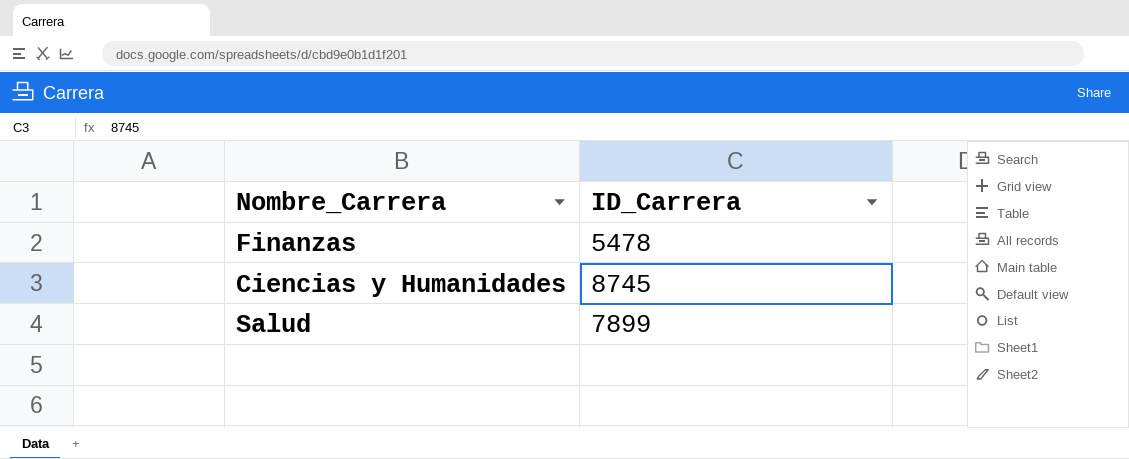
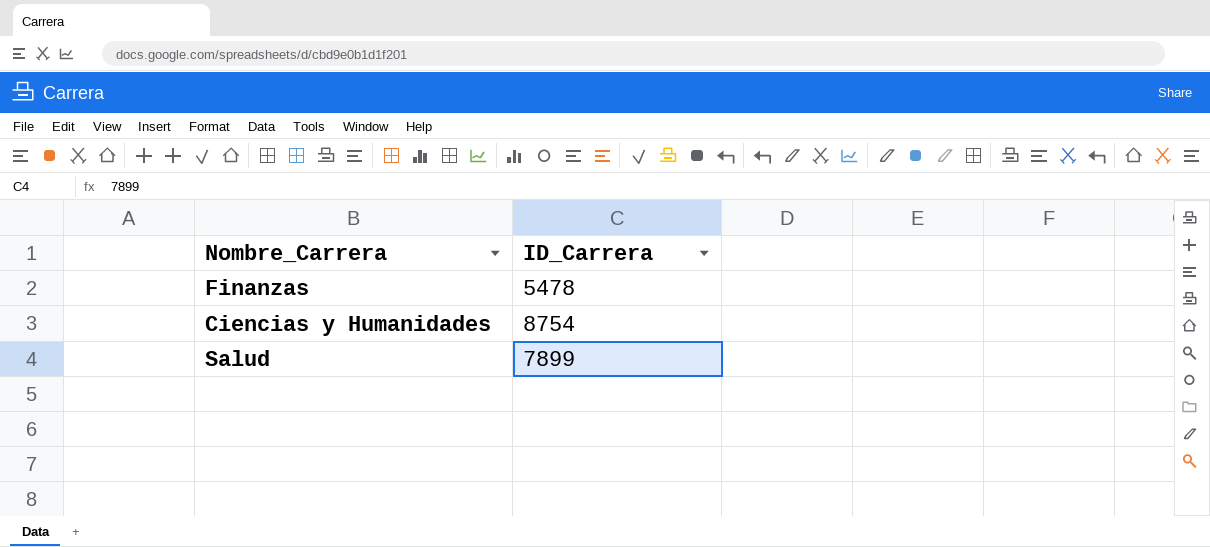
Ciencias y Humanidades | ID_Carrera: 8745 -> 8754

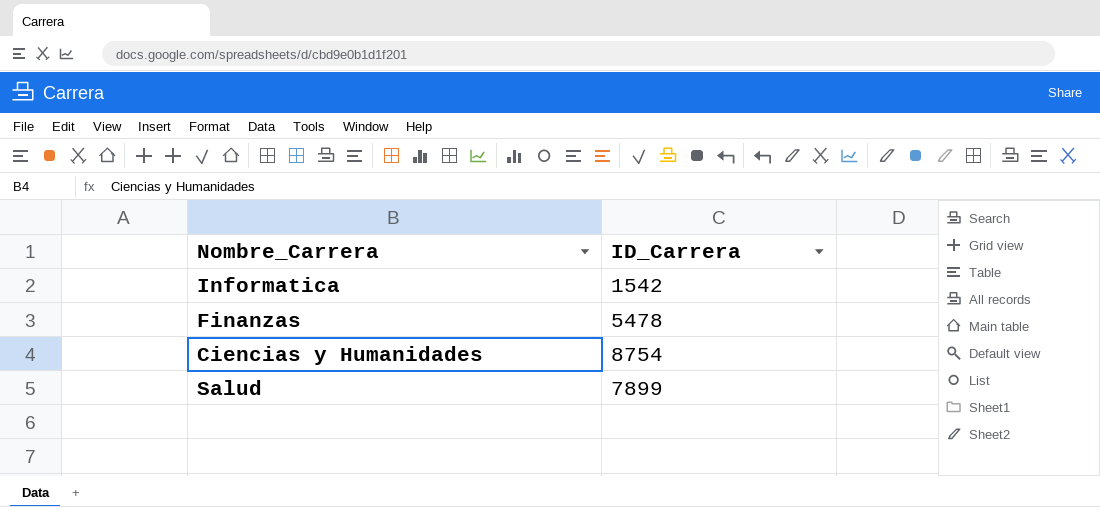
row Informatica: none -> 1542

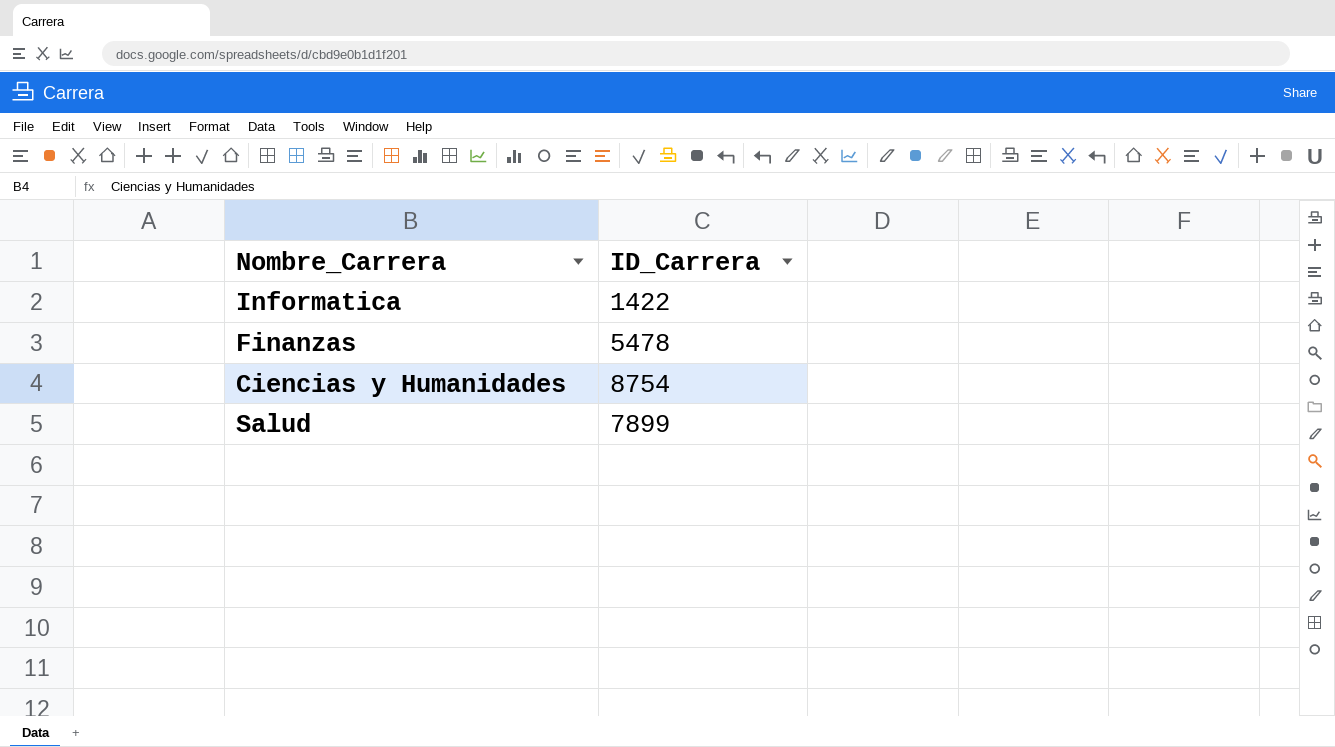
Informatica | ID_Carrera: 1542 -> 1422

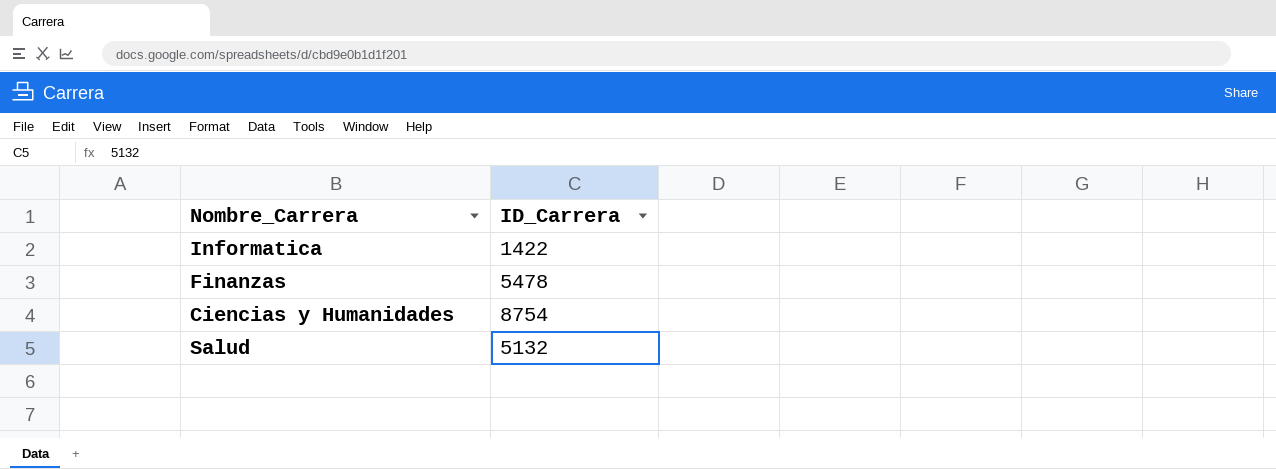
Salud | ID_Carrera: 7899 -> 5132

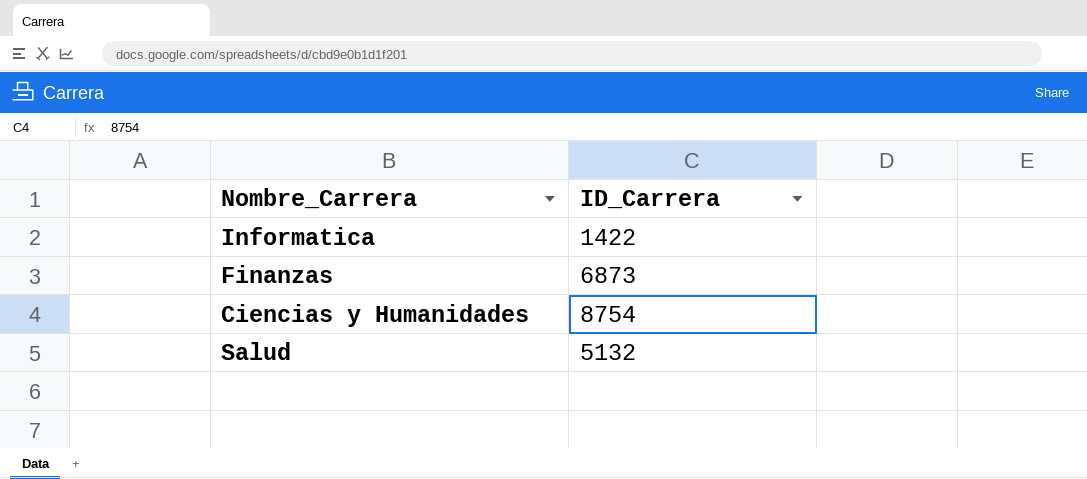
Finanzas | ID_Carrera: 5478 -> 6873

